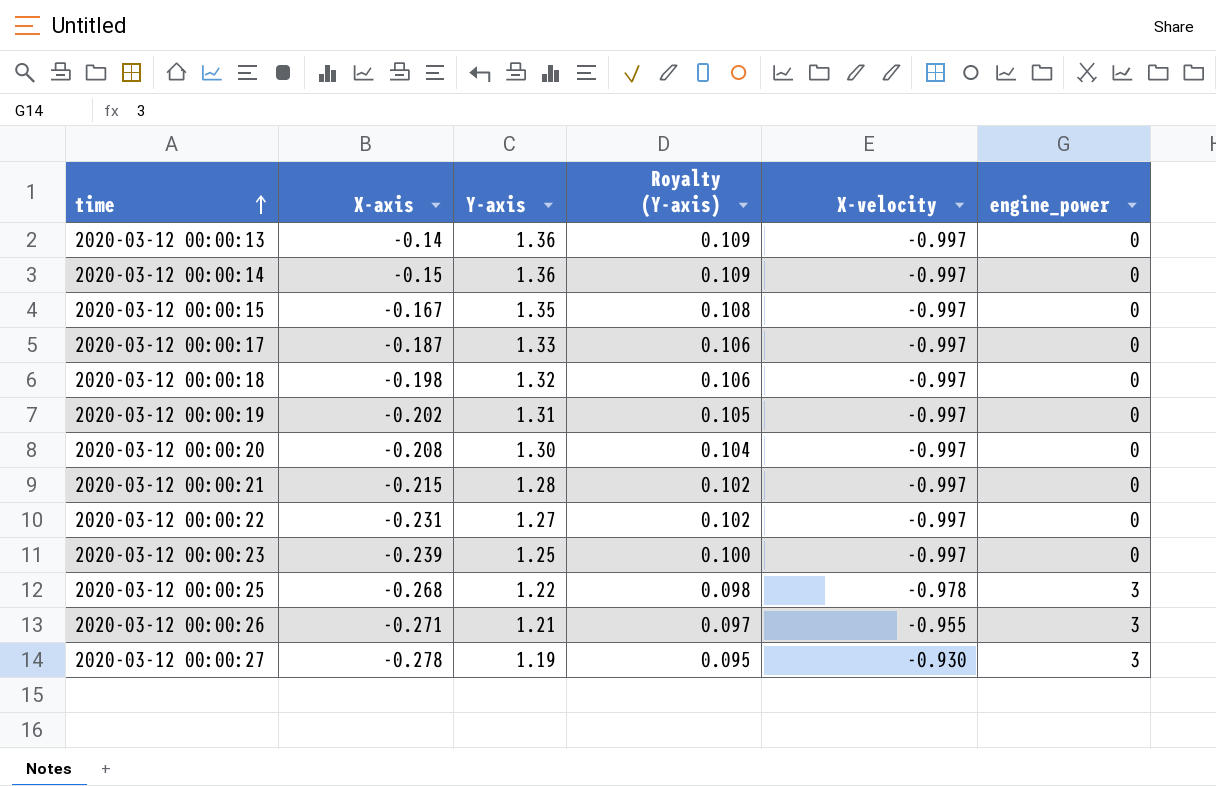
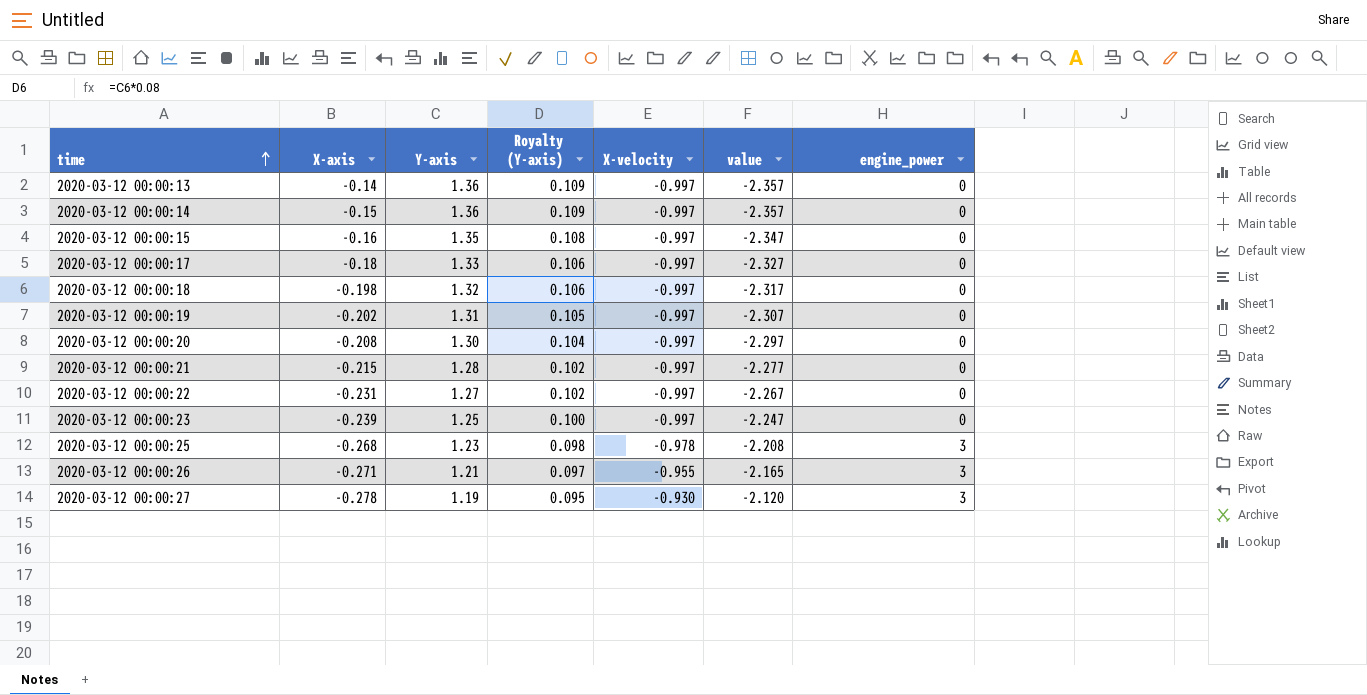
column value | formula: none -> [X-velocity] - [Y-axis]
2020-03-12 00:00:15 | X-axis: -0.167 -> -0.16
2020-03-12 00:00:17 | X-axis: -0.187 -> -0.18
2020-03-12 00:00:25 | Y-axis: 1.22 -> 1.23

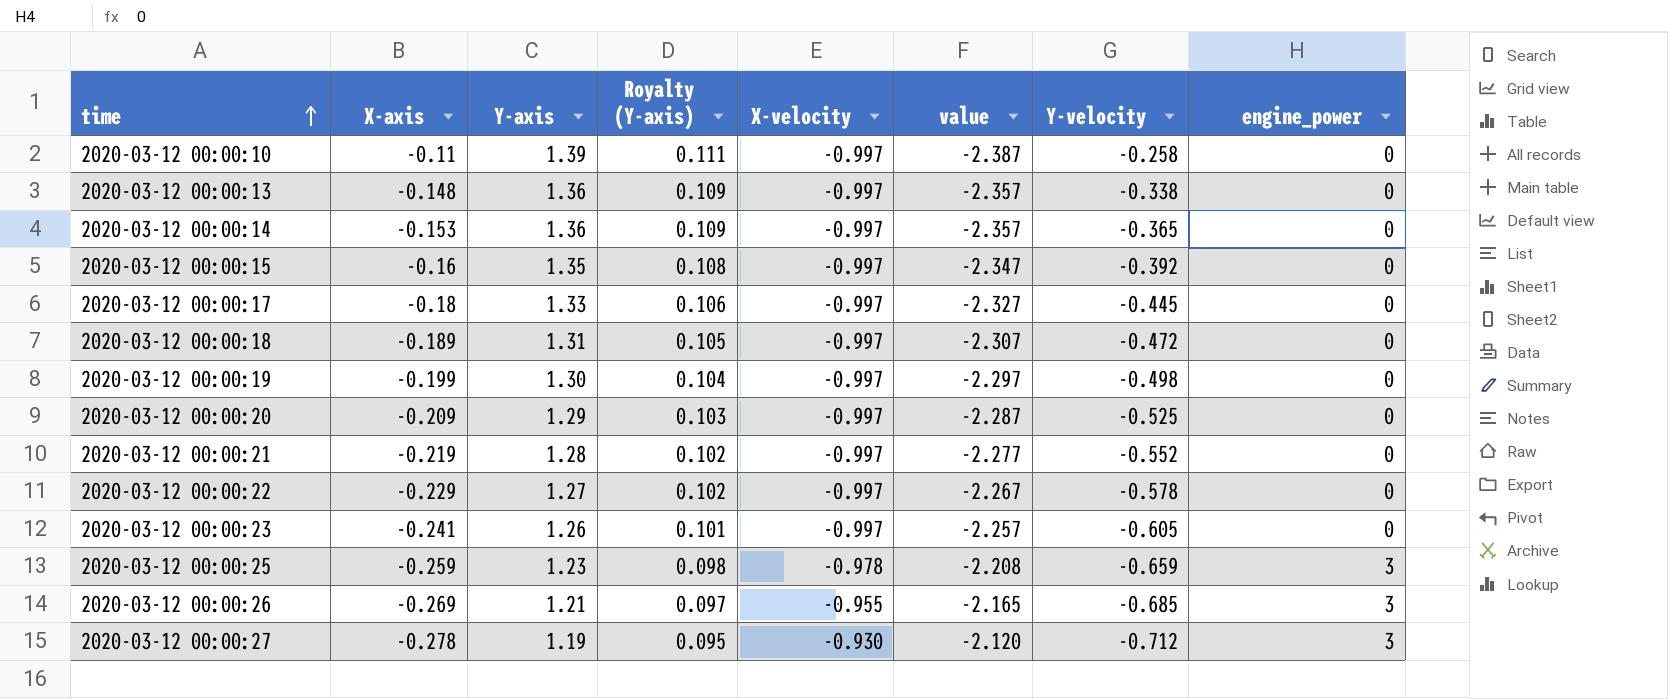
column Y-velocity | position: none -> 7
row 2020-03-12 00:00:10: none -> -0.11 | 1.39 | 0.111 | -0.997 | -2.387 | -0.258 | 0
2020-03-12 00:00:13 | X-axis: -0.14 -> -0.148
2020-03-12 00:00:14 | X-axis: -0.15 -> -0.153
2020-03-12 00:00:18 | X-axis: -0.198 -> -0.189
2020-03-12 00:00:18 | Y-axis: 1.32 -> 1.31
2020-03-12 00:00:18 | Royalty (Y-axis): 0.106 -> 0.105
2020-03-12 00:00:18 | value: -2.317 -> -2.307
2020-03-12 00:00:19 | X-axis: -0.202 -> -0.199
2020-03-12 00:00:19 | Y-axis: 1.31 -> 1.30
2020-03-12 00:00:19 | Royalty (Y-axis): 0.105 -> 0.104
2020-03-12 00:00:19 | value: -2.307 -> -2.297
2020-03-12 00:00:20 | X-axis: -0.208 -> -0.209
2020-03-12 00:00:20 | Y-axis: 1.30 -> 1.29
2020-03-12 00:00:20 | Royalty (Y-axis): 0.104 -> 0.103
2020-03-12 00:00:20 | value: -2.297 -> -2.287
2020-03-12 00:00:21 | X-axis: -0.215 -> -0.219
2020-03-12 00:00:22 | X-axis: -0.231 -> -0.229
2020-03-12 00:00:23 | X-axis: -0.239 -> -0.241
2020-03-12 00:00:23 | Y-axis: 1.25 -> 1.26
2020-03-12 00:00:23 | Royalty (Y-axis): 0.100 -> 0.101
2020-03-12 00:00:23 | value: -2.247 -> -2.257
2020-03-12 00:00:25 | X-axis: -0.268 -> -0.259
2020-03-12 00:00:26 | X-axis: -0.271 -> -0.269

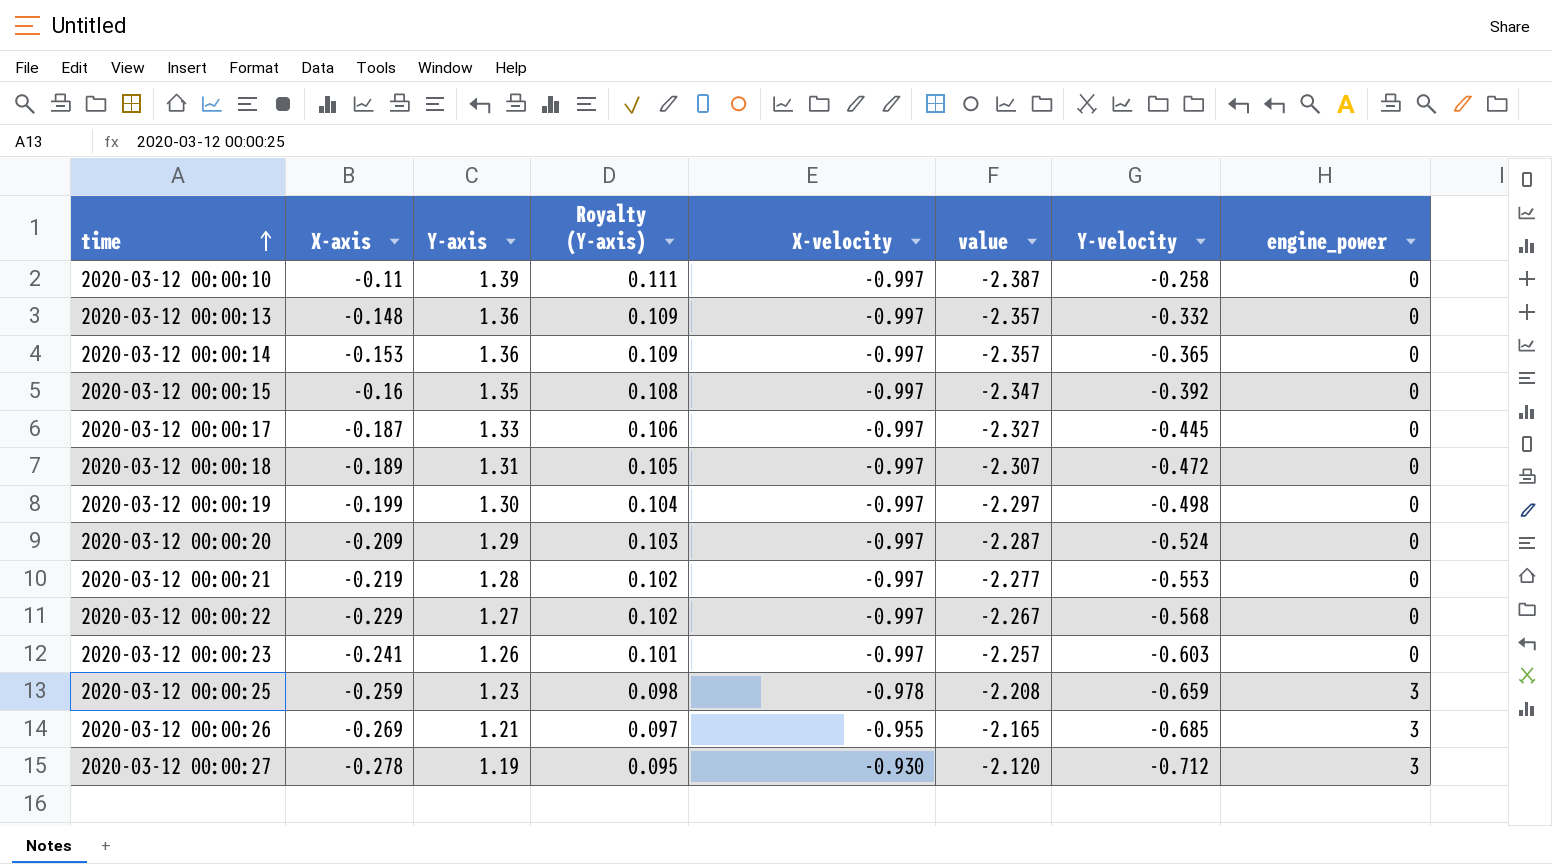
2020-03-12 00:00:13 | Y-velocity: -0.338 -> -0.332
2020-03-12 00:00:17 | X-axis: -0.18 -> -0.187
2020-03-12 00:00:20 | Y-velocity: -0.525 -> -0.524
2020-03-12 00:00:21 | Y-velocity: -0.552 -> -0.553
2020-03-12 00:00:22 | Y-velocity: -0.578 -> -0.568
2020-03-12 00:00:23 | Y-velocity: -0.605 -> -0.603

